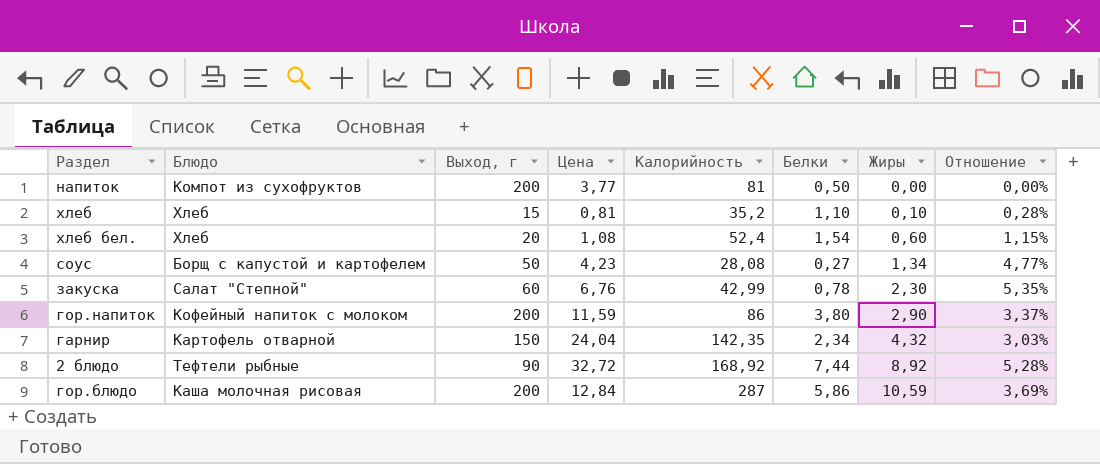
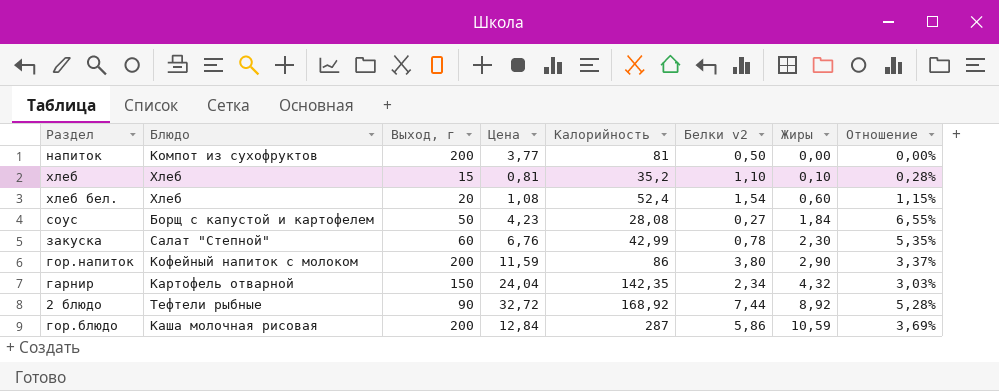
column name: Белки -> Белки v2
соус | Жиры: 1,34 -> 1,84
соус | Отношение: 4,77% -> 6,55%

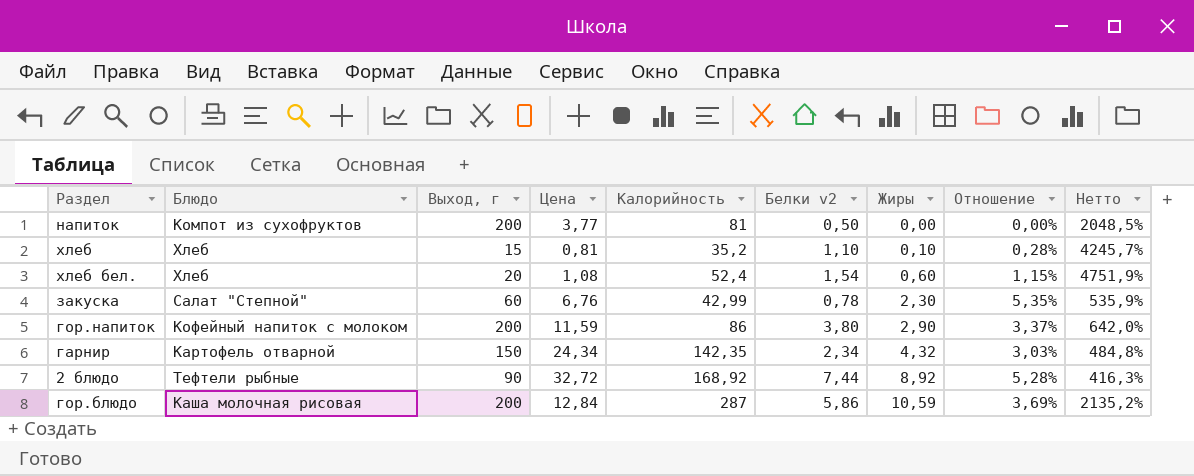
column Нетто | formula: none -> ([Калорийность] - [Цена]) / [Цена]
row соус: Борщ с капустой и картофелем | 50 | 4,23 | 28,08 | 0,27 | 1,84 | 6,55% -> none
гарнир | Цена: 24,04 -> 24,34

